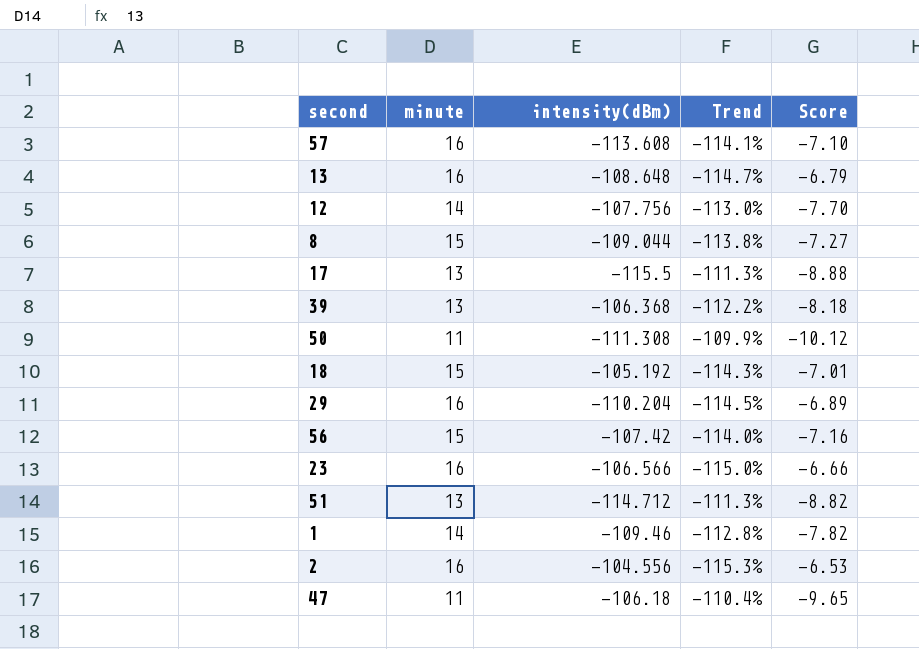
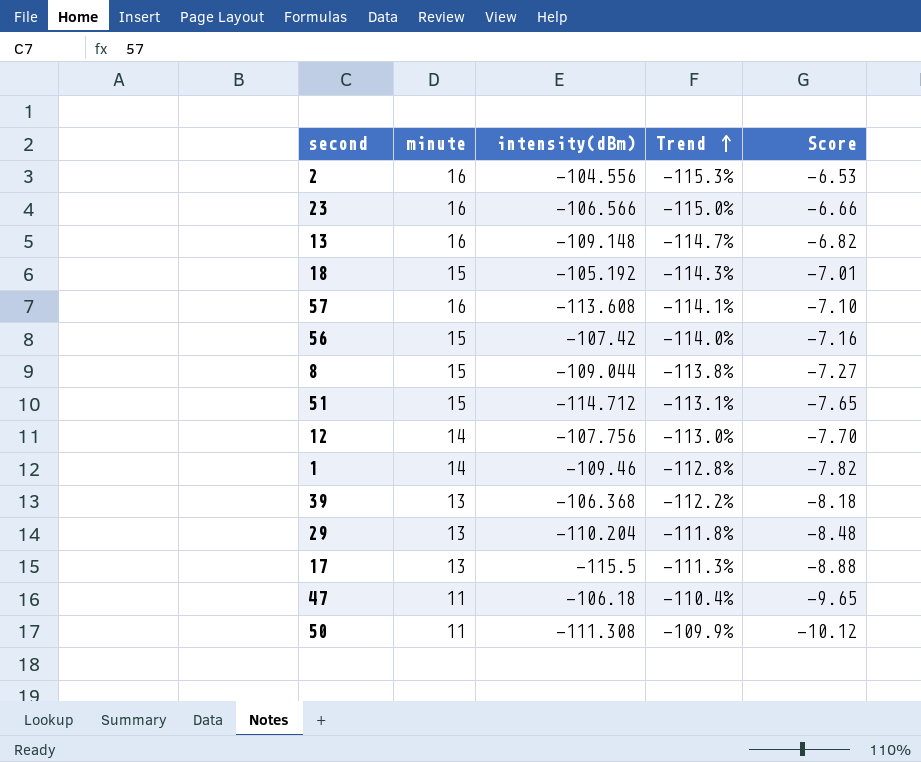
row order: none -> Trend ascending
13 | intensity(dBm): -108.648 -> -109.148
13 | Score: -6.79 -> -6.82
51 | minute: 13 -> 15
51 | Trend: -111.3% -> -113.1%
51 | Score: -8.82 -> -7.65
29 | minute: 16 -> 13
29 | Trend: -114.5% -> -111.8%
29 | Score: -6.89 -> -8.48

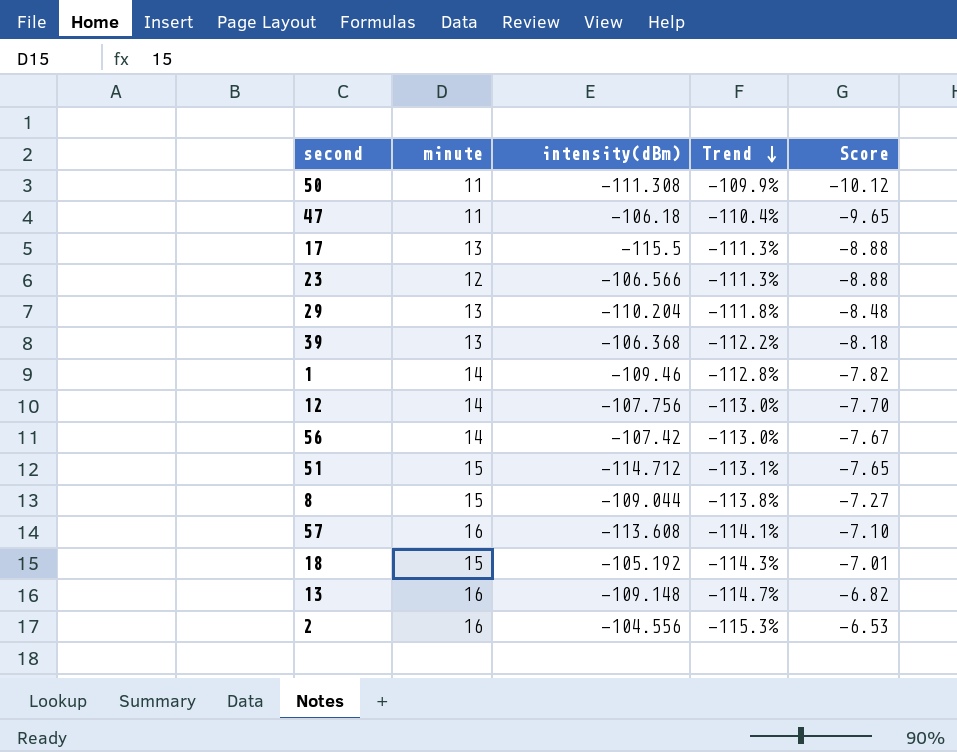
row order: Trend ascending -> Trend descending
23 | minute: 16 -> 12
23 | Trend: -115.0% -> -111.3%
23 | Score: -6.66 -> -8.88
56 | minute: 15 -> 14
56 | Trend: -114.0% -> -113.0%
56 | Score: -7.16 -> -7.67

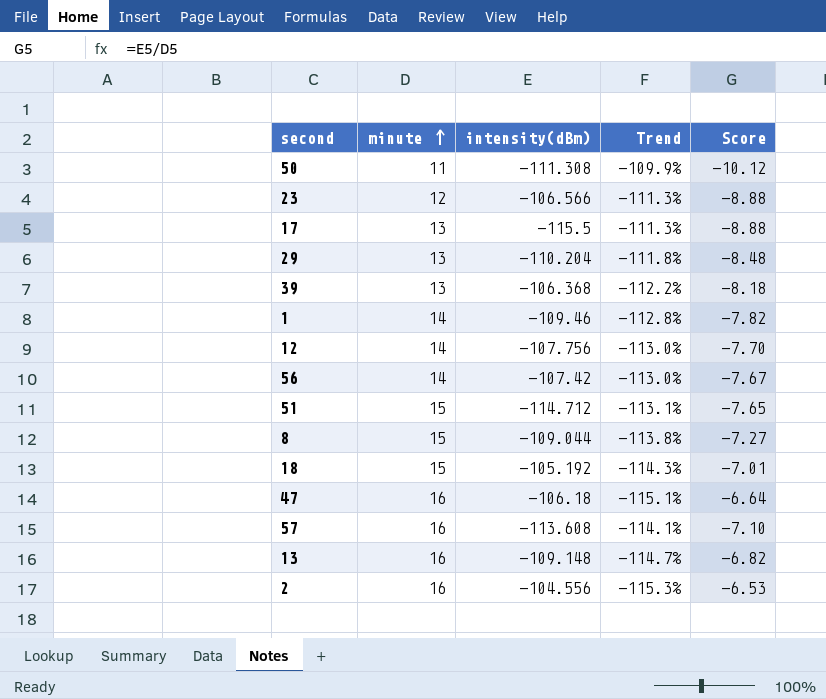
row order: Trend descending -> minute ascending
47 | minute: 11 -> 16
47 | Trend: -110.4% -> -115.1%
47 | Score: -9.65 -> -6.64

